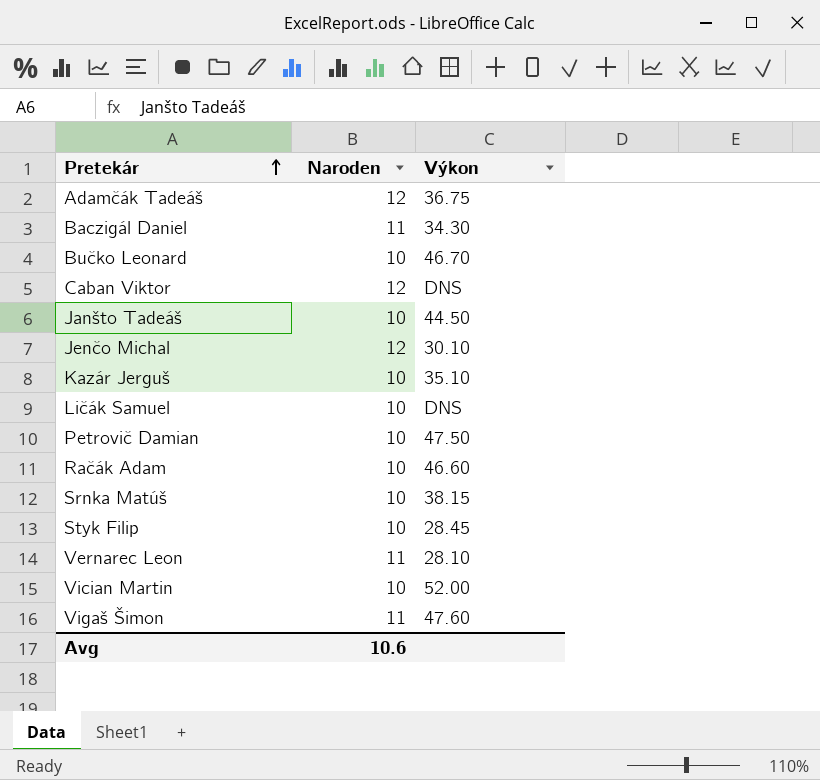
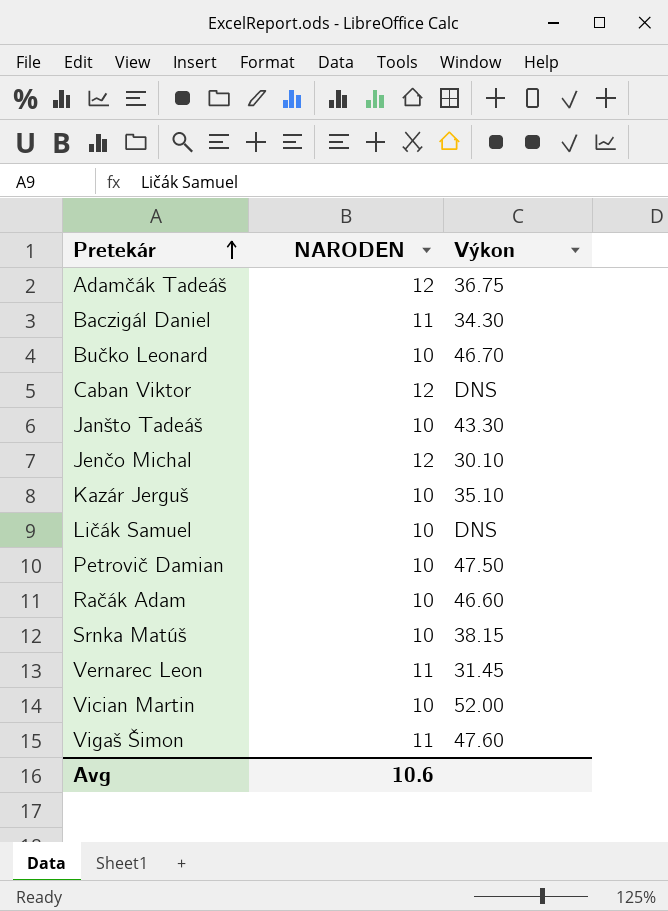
column name: Naroden -> NARODEN
row Styk Filip: 10 | 28.45 -> none
Janšto Tadeáš | Výkon: 44.50 -> 43.30
Vernarec Leon | Výkon: 28.10 -> 31.45

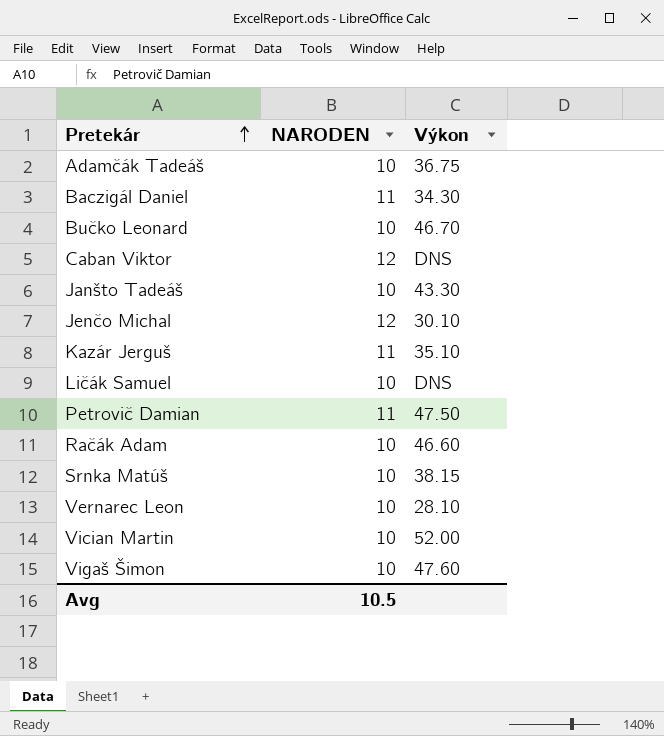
Adamčák Tadeáš | NARODEN: 12 -> 10
Kazár Jerguš | NARODEN: 10 -> 11
Petrovič Damian | NARODEN: 10 -> 11
Vernarec Leon | NARODEN: 11 -> 10
Vernarec Leon | Výkon: 31.45 -> 28.10
Vigaš Šimon | NARODEN: 11 -> 10
Avg | NARODEN: 10.6 -> 10.5

